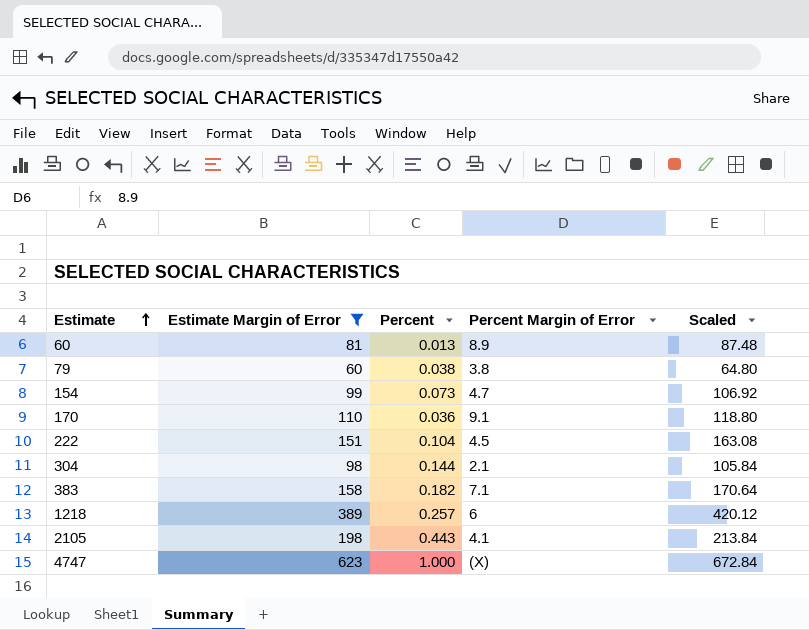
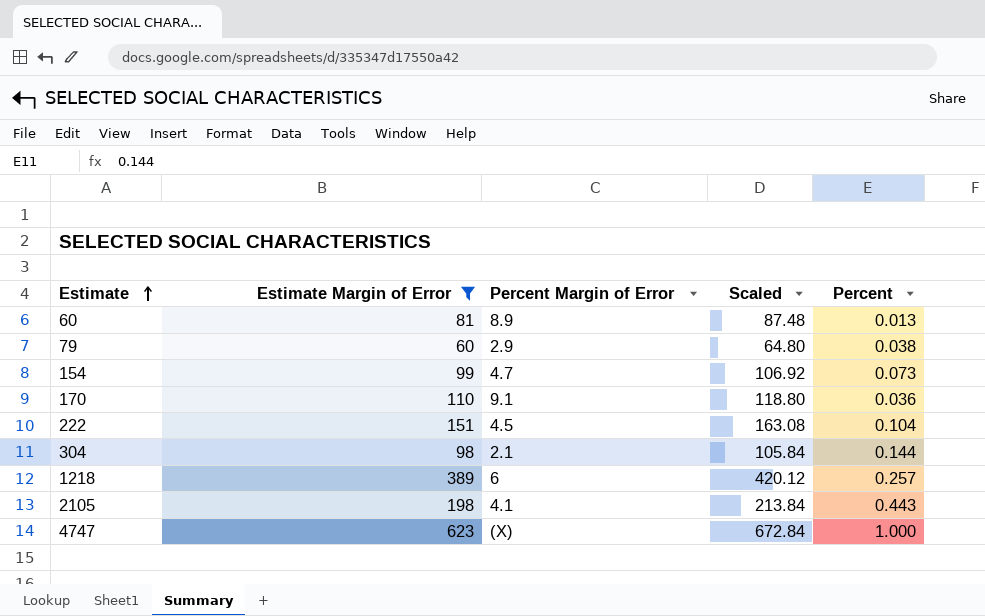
column Percent | position: 3 -> 5
row 383: 158 | 0.182 | 7.1 | 170.64 -> none
79 | Percent Margin of Error: 3.8 -> 2.9

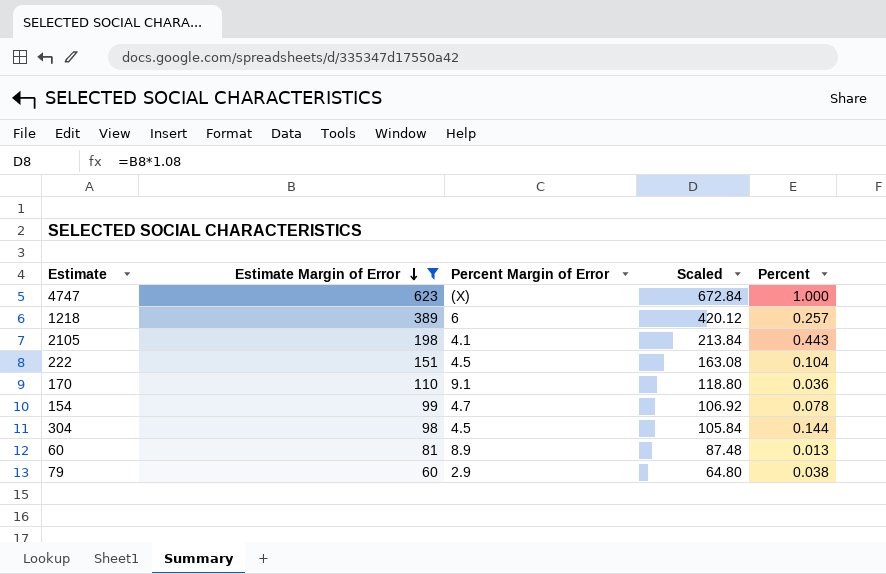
row order: Estimate ascending -> Estimate Margin of Error descending
154 | Percent: 0.073 -> 0.078
304 | Percent Margin of Error: 2.1 -> 4.5

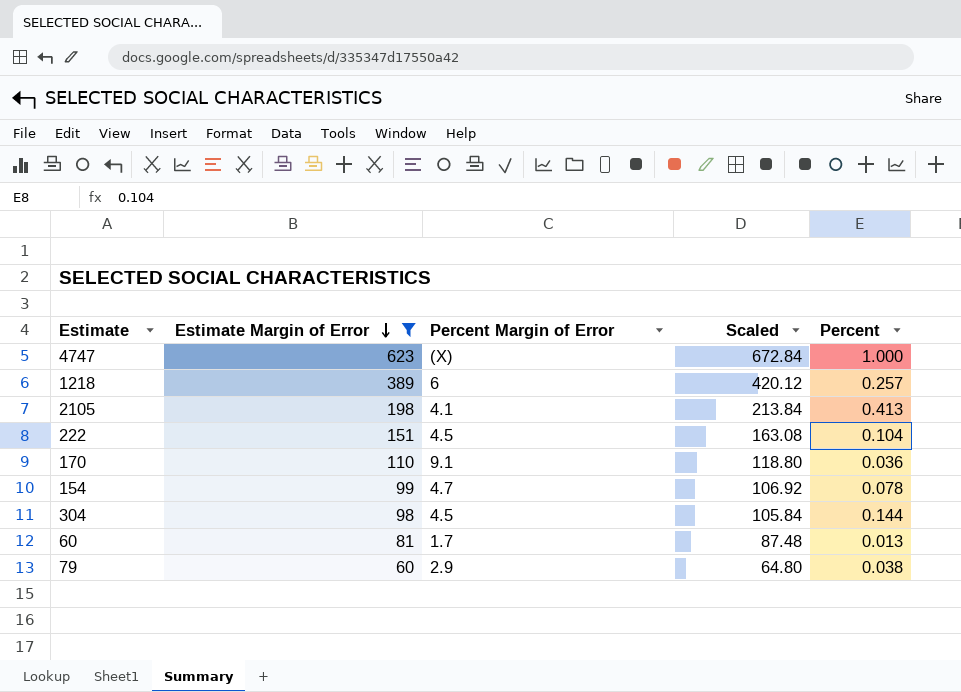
2105 | Percent: 0.443 -> 0.413
60 | Percent Margin of Error: 8.9 -> 1.7

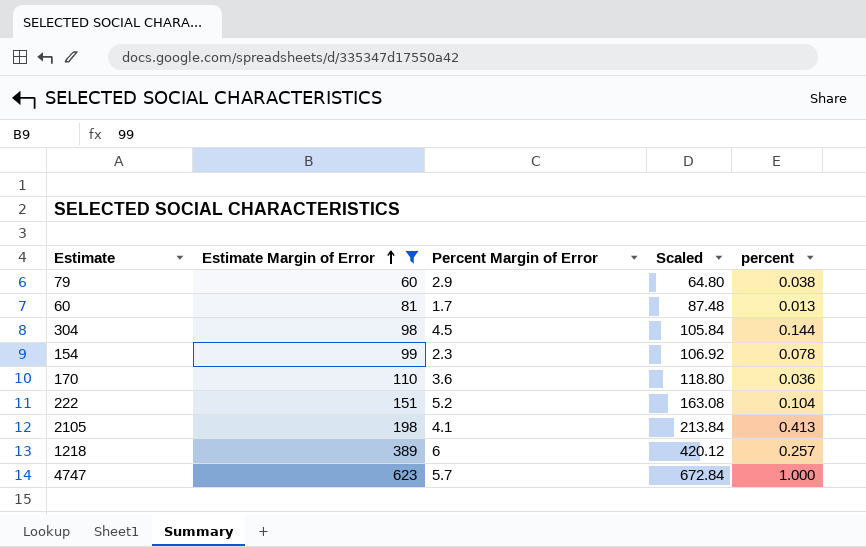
row order: Estimate Margin of Error descending -> Estimate Margin of Error ascending
column name: Percent -> percent
154 | Percent Margin of Error: 4.7 -> 2.3
170 | Percent Margin of Error: 9.1 -> 3.6
222 | Percent Margin of Error: 4.5 -> 5.2
4747 | Percent Margin of Error: (X) -> 5.7

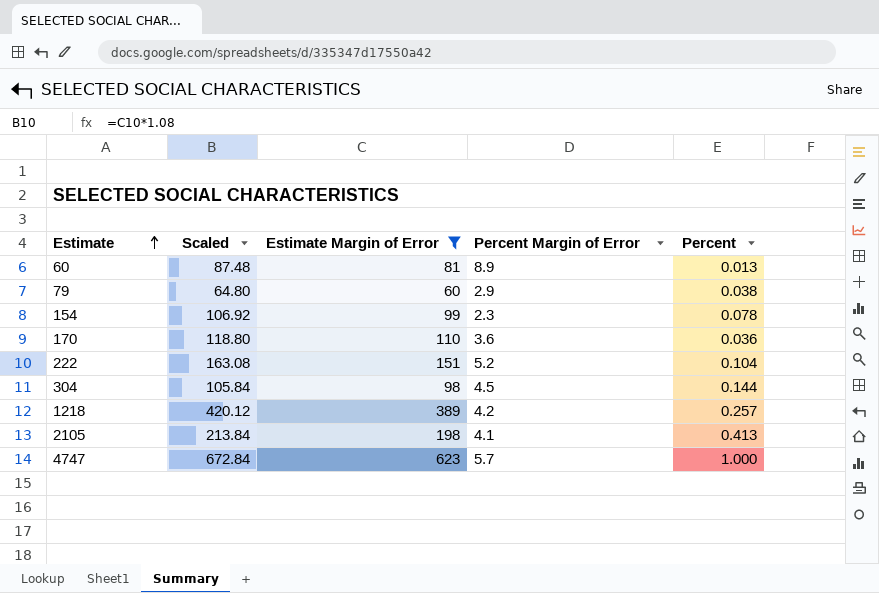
row order: Estimate Margin of Error ascending -> Estimate ascending
column Scaled | position: 4 -> 2
column name: percent -> Percent
60 | Percent Margin of Error: 1.7 -> 8.9
1218 | Percent Margin of Error: 6 -> 4.2

